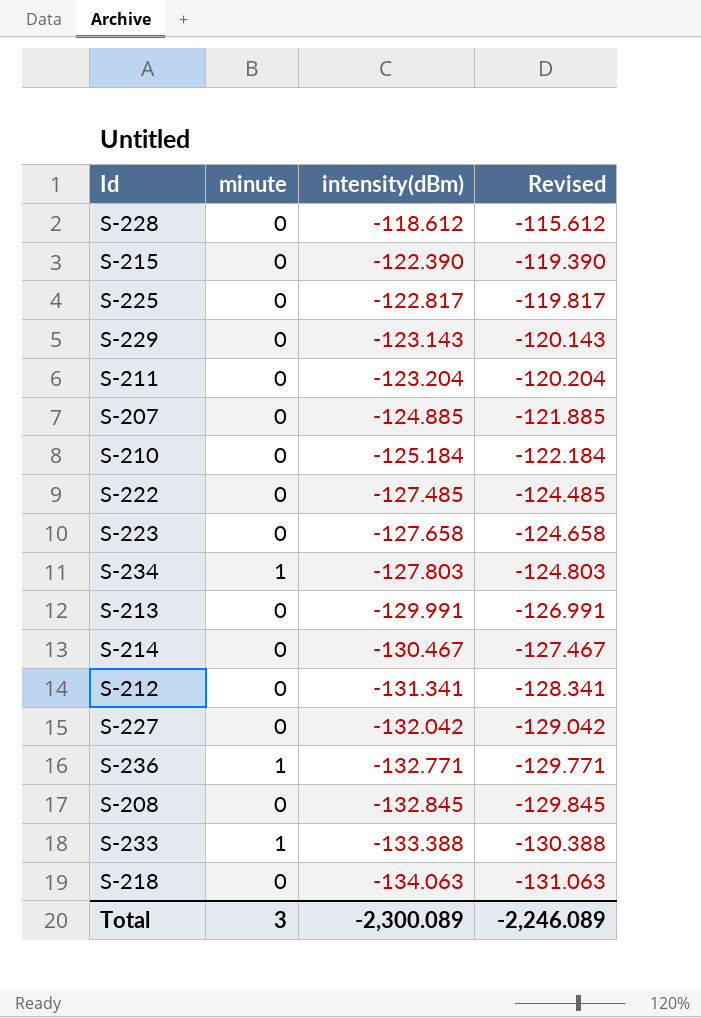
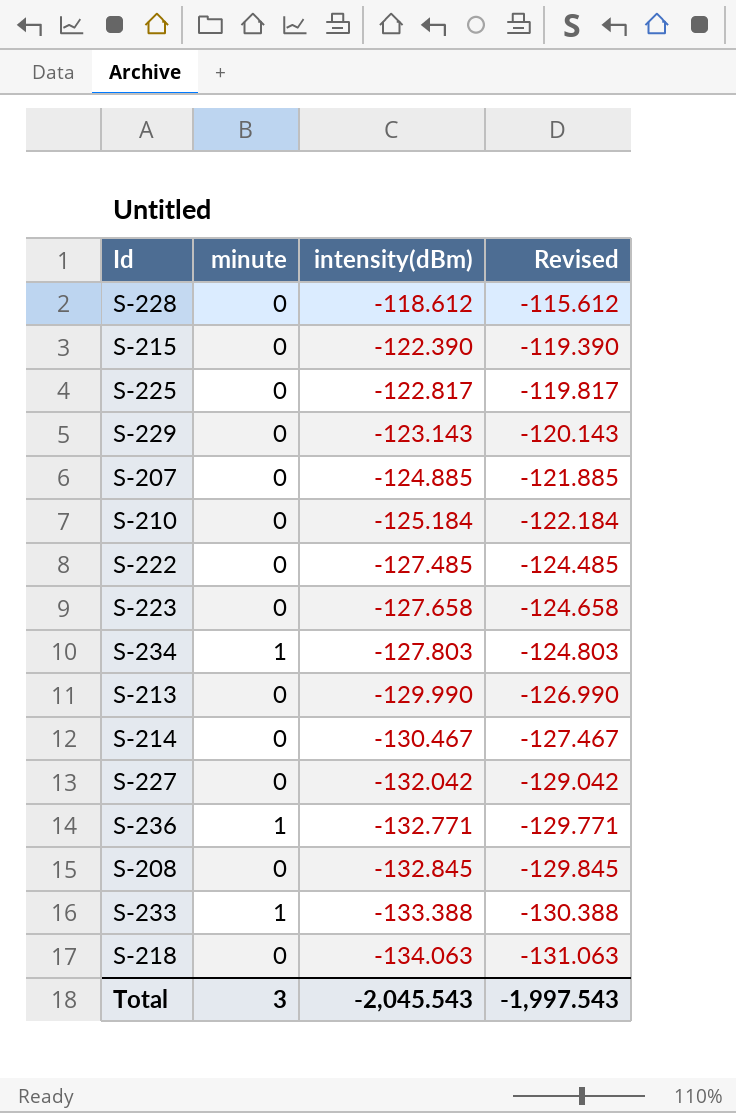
row S-211: 0 | -123.204 | -120.204 -> none
row S-212: 0 | -131.341 | -128.341 -> none
S-213 | intensity(dBm): -129.991 -> -129.990
S-213 | Revised: -126.991 -> -126.990
Total | intensity(dBm): -2,300.089 -> -2,045.543
Total | Revised: -2,246.089 -> -1,997.543

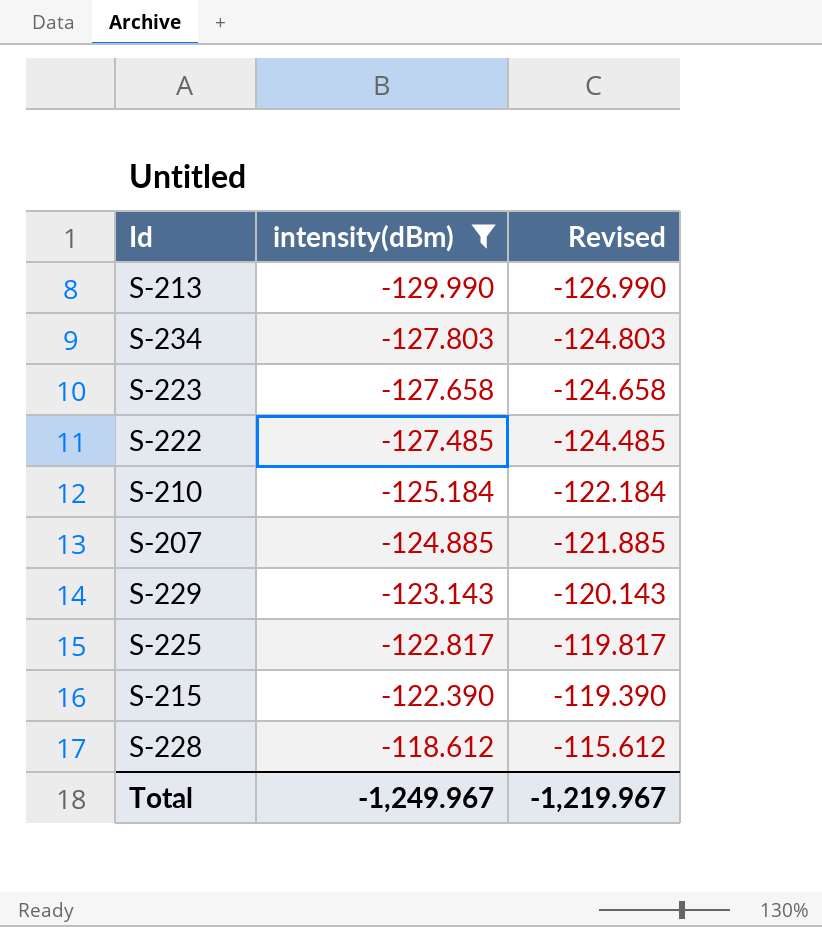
filter: none -> intensity(dBm) >= -129.990
row order: intensity(dBm) descending -> intensity(dBm) ascending
column minute | position: 2 -> none
Total | intensity(dBm): -2,045.543 -> -1,249.967
Total | Revised: -1,997.543 -> -1,219.967

